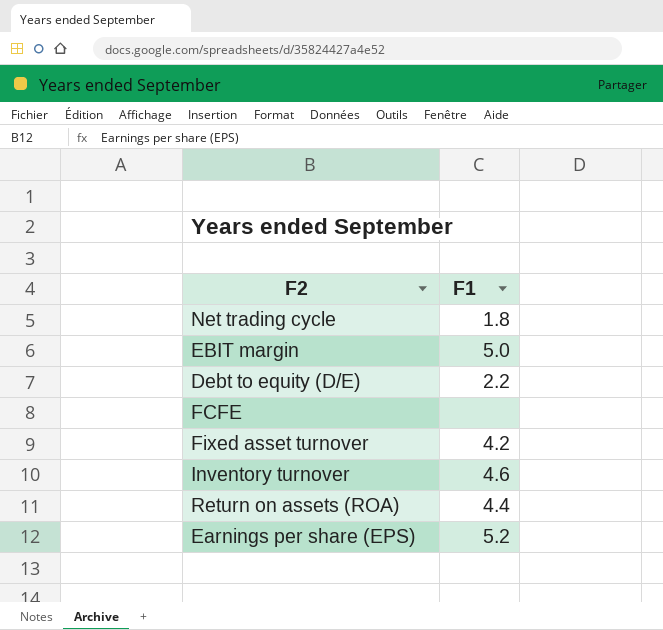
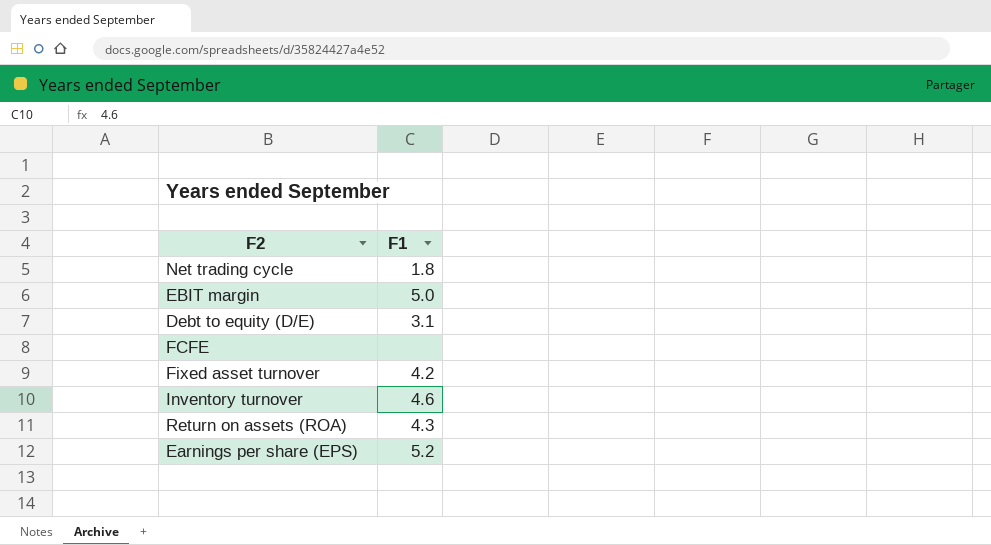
Debt to equity (D/E) | F1: 2.2 -> 3.1
Return on assets (ROA) | F1: 4.4 -> 4.3

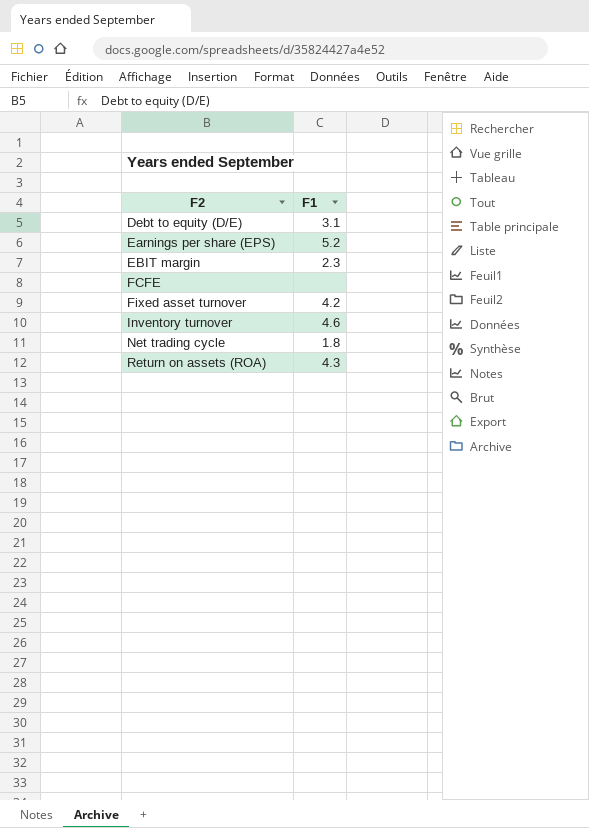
row order: none -> F2 ascending
EBIT margin | F1: 5.0 -> 2.3

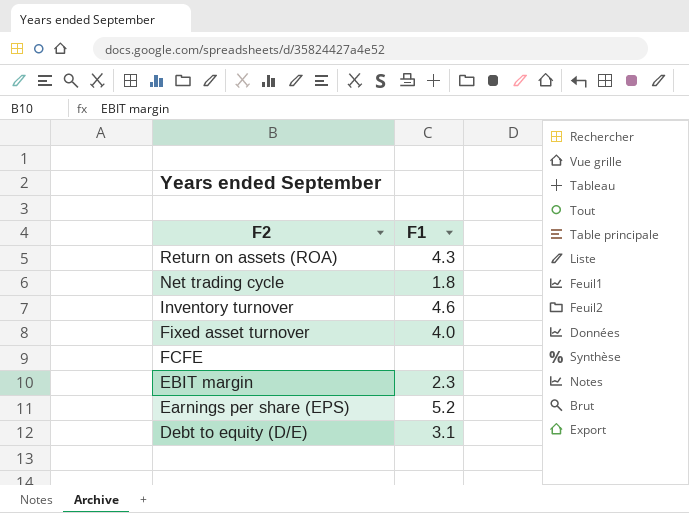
row order: F2 ascending -> F2 descending
Fixed asset turnover | F1: 4.2 -> 4.0

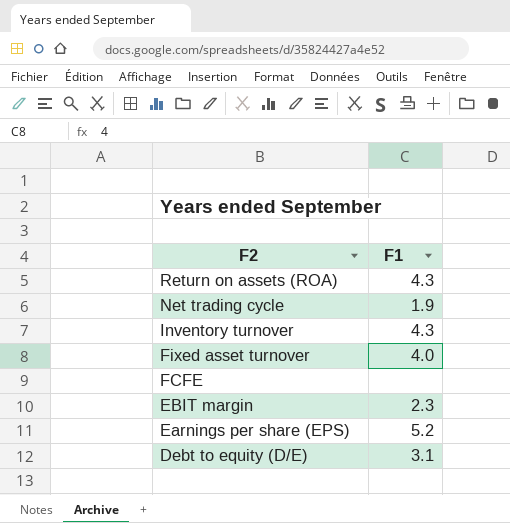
Net trading cycle | F1: 1.8 -> 1.9
Inventory turnover | F1: 4.6 -> 4.3

